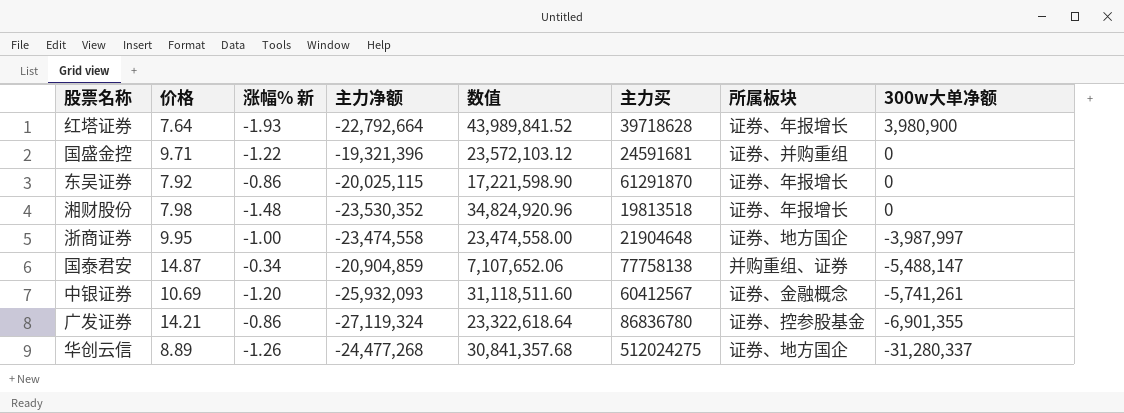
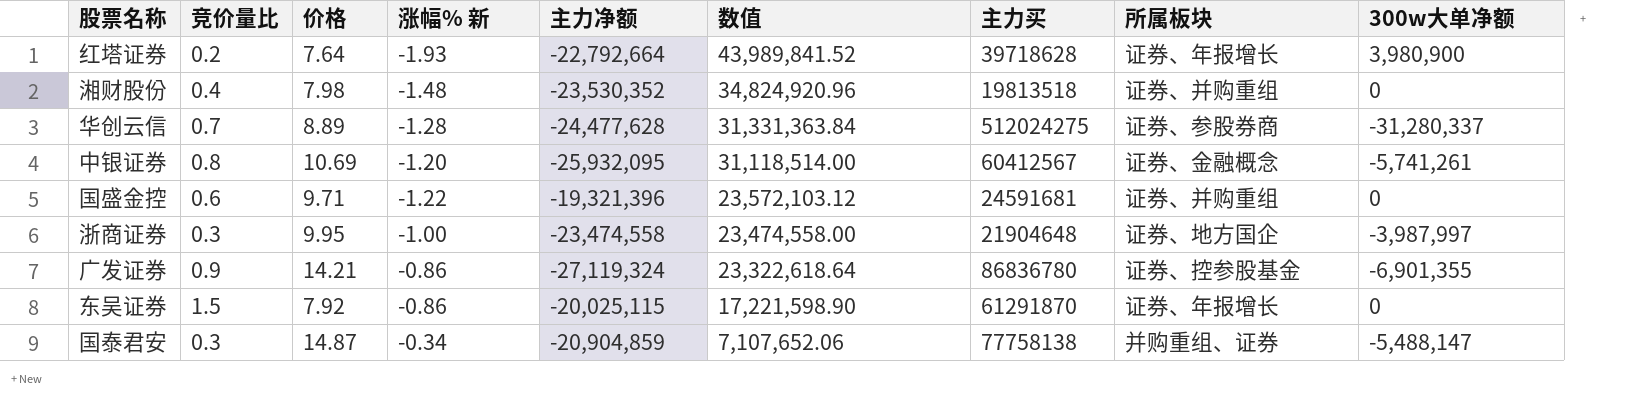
row order: 300w大单净额 descending -> 数值 descending
column 竞价量比 | position: none -> 2
湘财股份 | 所属板块: 证券、年报增长 -> 证券、并购重组
华创云信 | 涨幅% 新: -1.26 -> -1.28
华创云信 | 主力净额: -24,477,268 -> -24,477,628
华创云信 | 数值: 30,841,357.68 -> 31,331,363.84
华创云信 | 所属板块: 证券、地方国企 -> 证券、参股券商
中银证券 | 主力净额: -25,932,093 -> -25,932,095
中银证券 | 数值: 31,118,511.60 -> 31,118,514.00

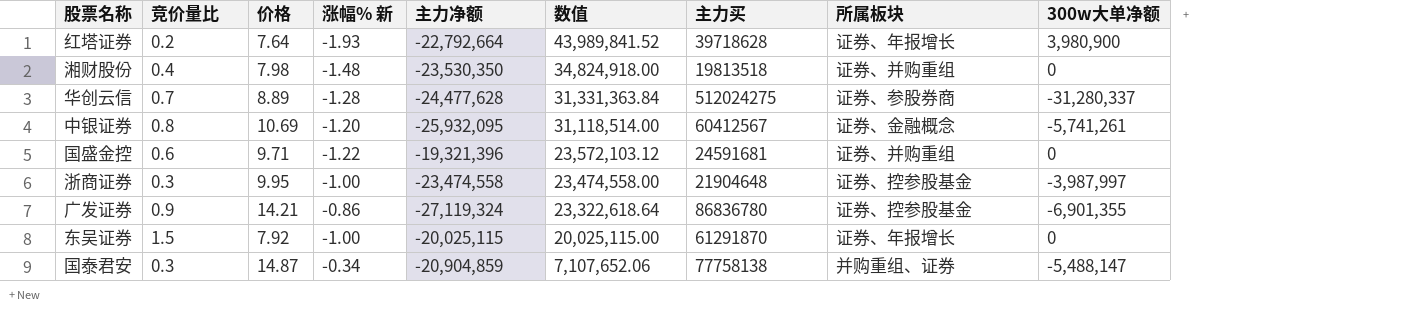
湘财股份 | 主力净额: -23,530,352 -> -23,530,350
湘财股份 | 数值: 34,824,920.96 -> 34,824,918.00
浙商证券 | 所属板块: 证券、地方国企 -> 证券、控参股基金
东吴证券 | 涨幅% 新: -0.86 -> -1.00
东吴证券 | 数值: 17,221,598.90 -> 20,025,115.00

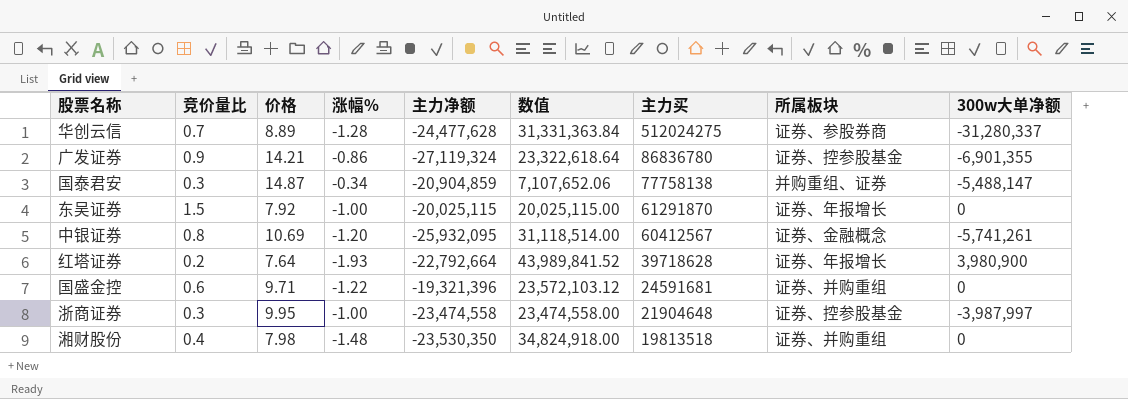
row order: 数值 descending -> 主力买 descending
column name: 涨幅% 新 -> 涨幅%

